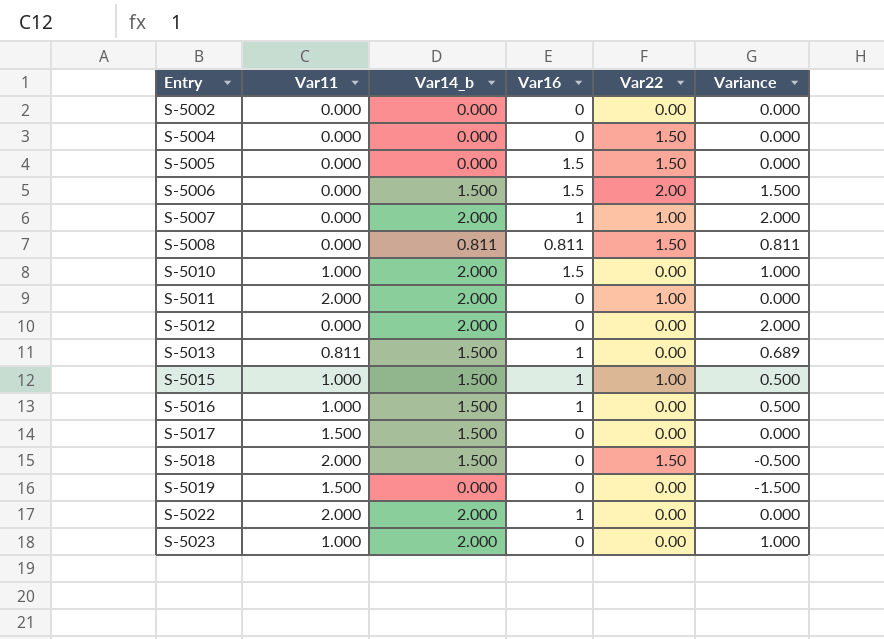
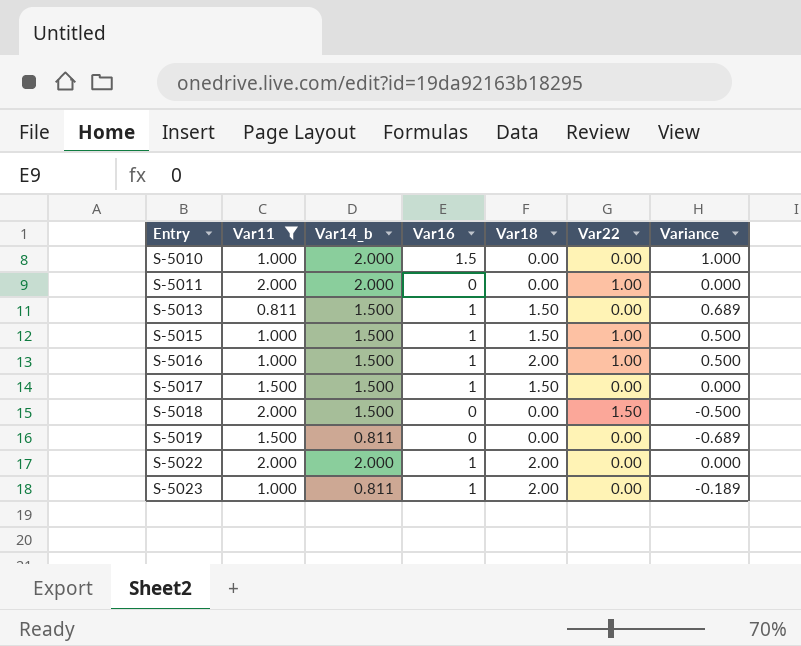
filter: none -> Var11 != 0.000
column Var18 | position: none -> 5
S-5016 | Var22: 0.00 -> 1.00
S-5017 | Var16: 0 -> 1
S-5019 | Var14_b: 0.000 -> 0.811
S-5019 | Variance: -1.500 -> -0.689
S-5023 | Var14_b: 2.000 -> 0.811
S-5023 | Var16: 0 -> 1
S-5023 | Variance: 1.000 -> -0.189

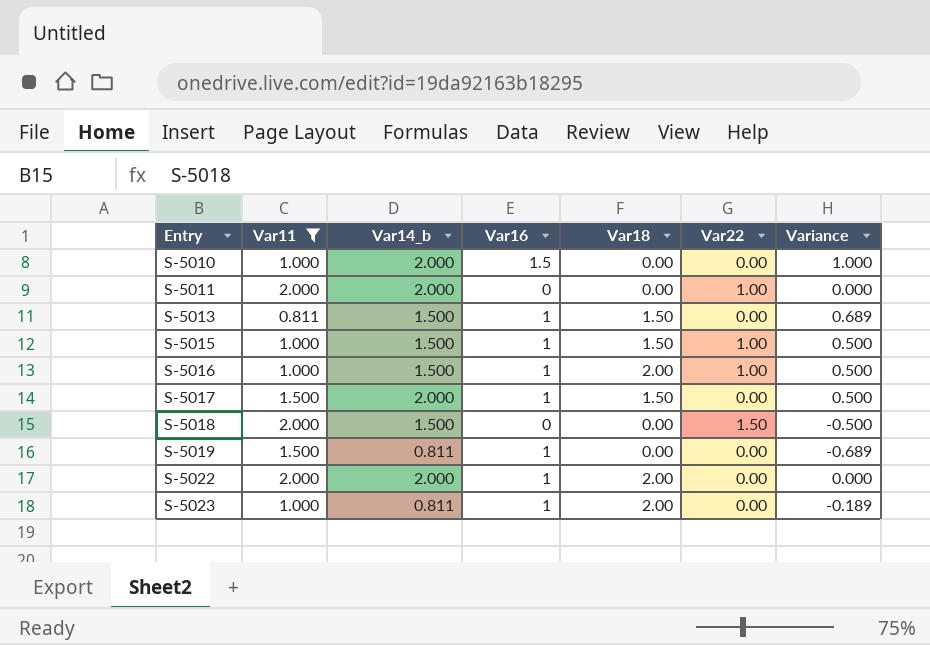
S-5017 | Var14_b: 1.500 -> 2.000
S-5017 | Variance: 0.000 -> 0.500
S-5019 | Var16: 0 -> 1

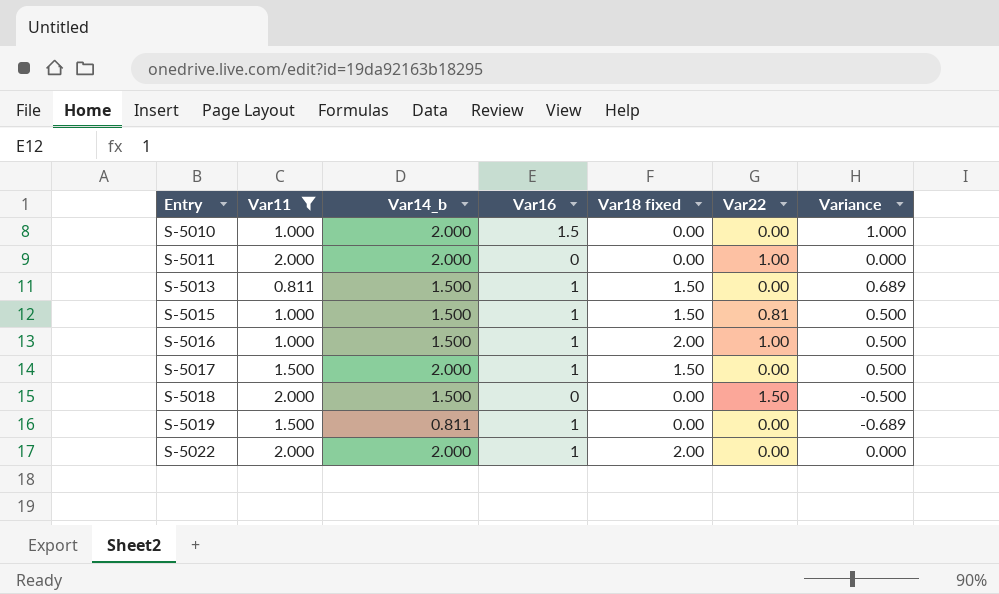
column name: Var18 -> Var18 fixed
row S-5023: 1.000 | 0.811 | 1 | 2.00 | 0.00 | -0.189 -> none
S-5015 | Var22: 1.00 -> 0.81

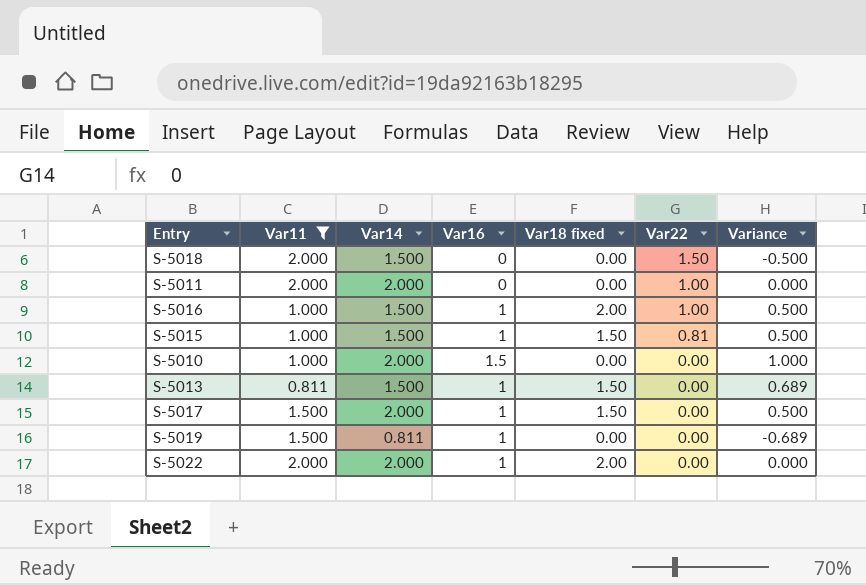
row order: Entry ascending -> Var22 descending
column name: Var14_b -> Var14

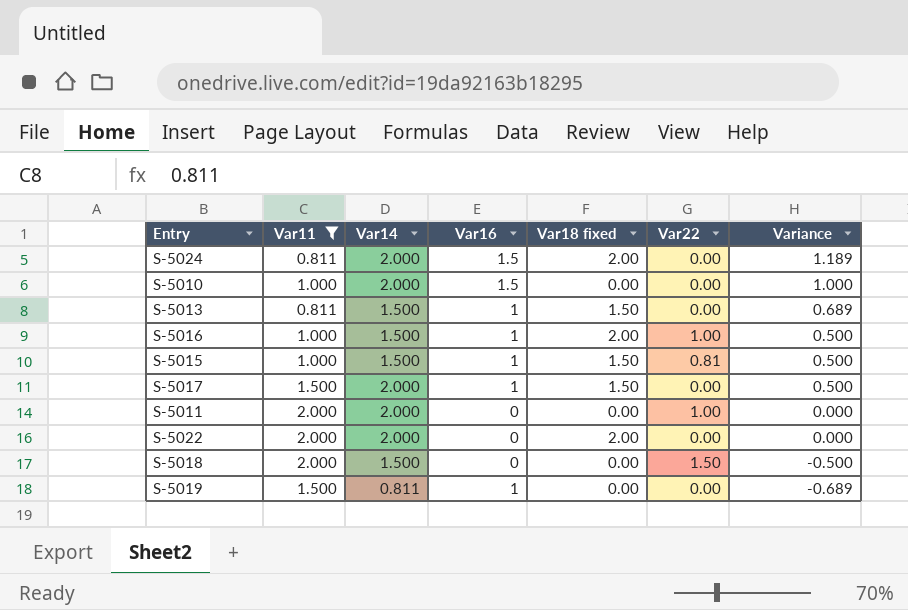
row order: Var22 descending -> Variance descending
row S-5024: none -> 0.811 | 2.000 | 1.5 | 2.00 | 0.00 | 1.189
S-5022 | Var16: 1 -> 0

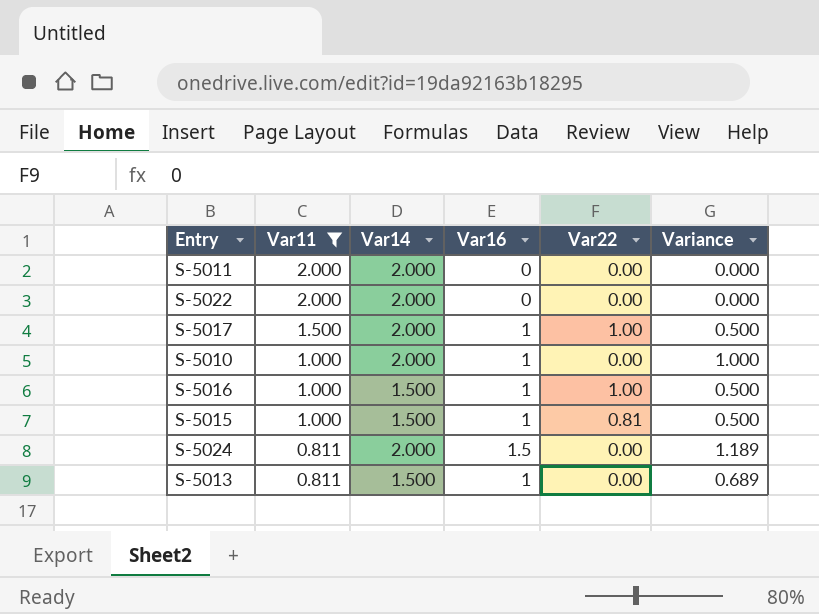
row order: Variance descending -> Var11 descending
column Var18 fixed | position: 5 -> none
row S-5018: 2.000 | 1.500 | 0 | 0.00 | 1.50 | -0.500 -> none
row S-5019: 1.500 | 0.811 | 1 | 0.00 | 0.00 | -0.689 -> none
S-5011 | Var22: 1.00 -> 0.00
S-5017 | Var22: 0.00 -> 1.00
S-5010 | Var16: 1.5 -> 1

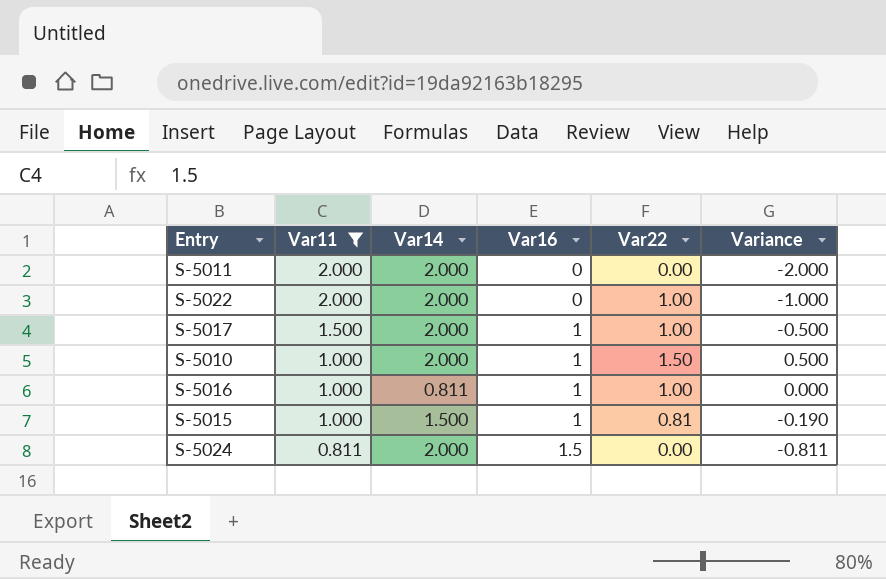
column Variance | formula: [Var14] - [Var11] -> [Var22] - [Var11]
row S-5013: 0.811 | 1.500 | 1 | 0.00 | 0.689 -> none
S-5022 | Var22: 0.00 -> 1.00
S-5010 | Var22: 0.00 -> 1.50
S-5016 | Var14: 1.500 -> 0.811

